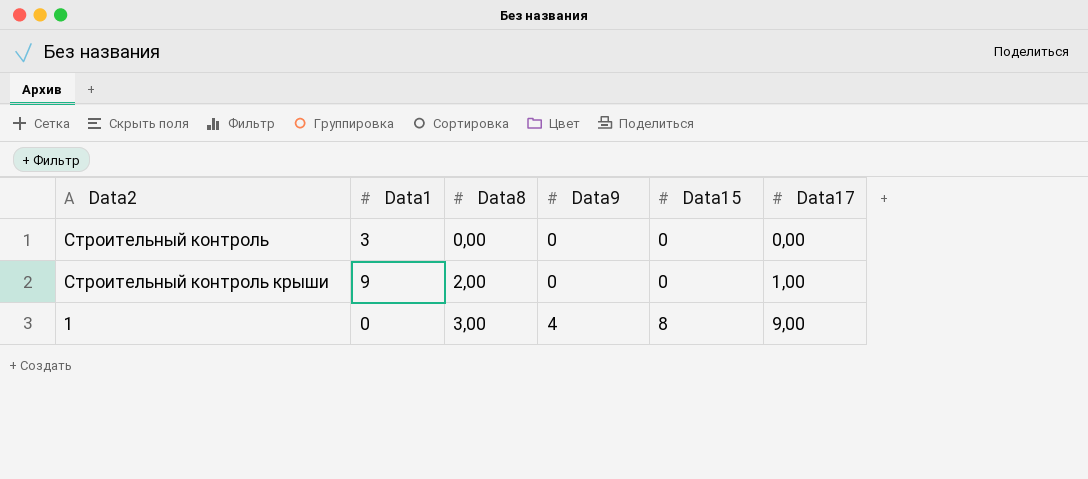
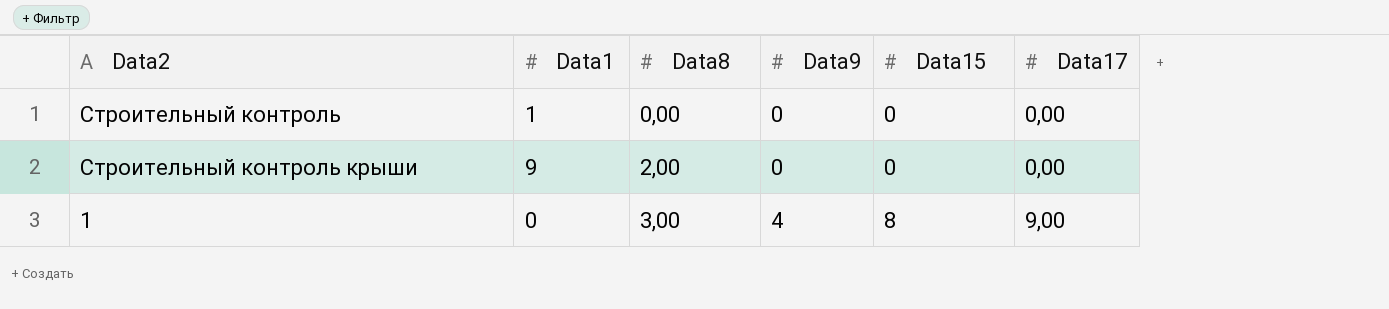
Строительный контроль | Data1: 3 -> 1
Строительный контроль крыши | Data17: 1,00 -> 0,00

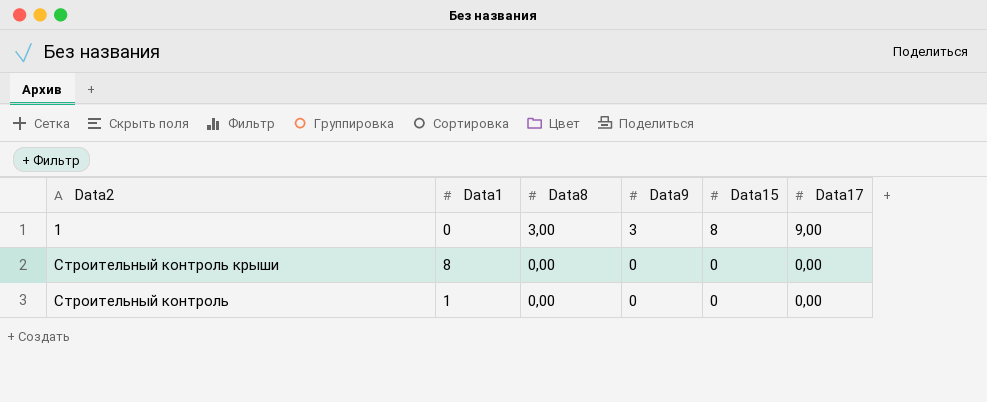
row order: Data8 ascending -> Data8 descending
1 | Data9: 4 -> 3
Строительный контроль крыши | Data1: 9 -> 8
Строительный контроль крыши | Data8: 2,00 -> 0,00

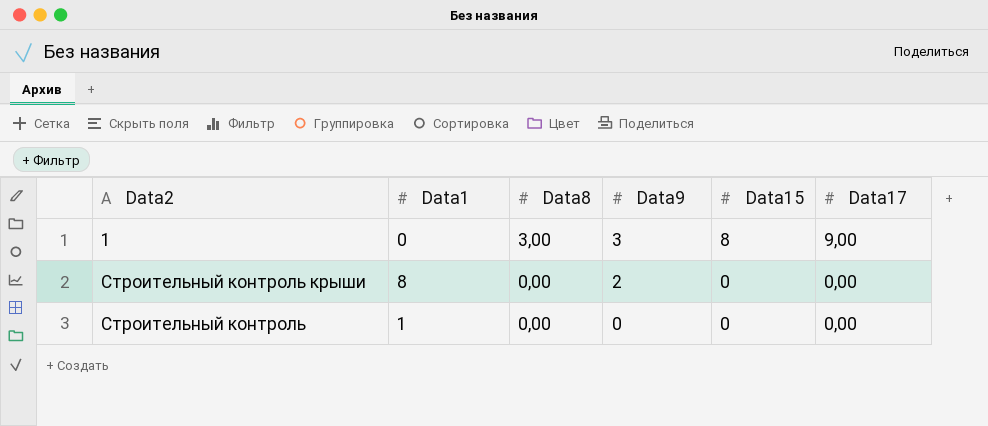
Строительный контроль крыши | Data9: 0 -> 2

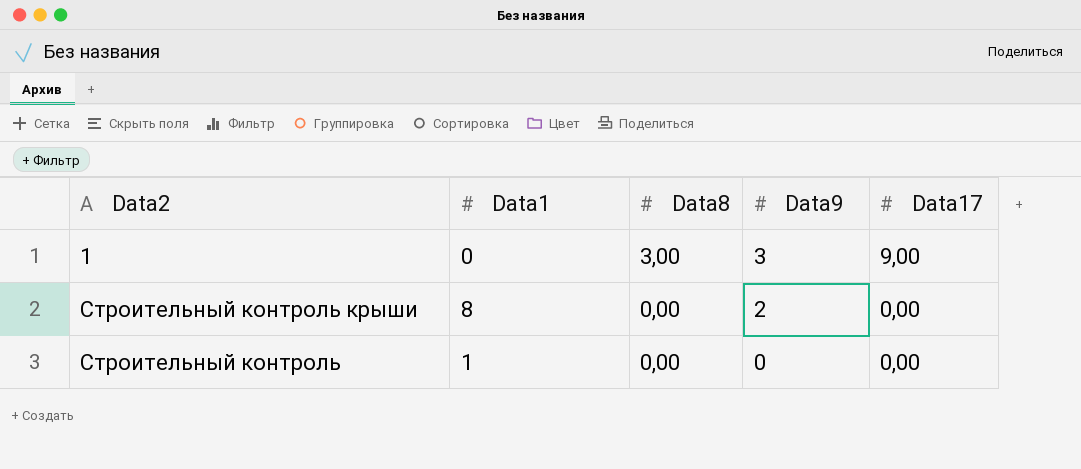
column Data15 | position: 5 -> none

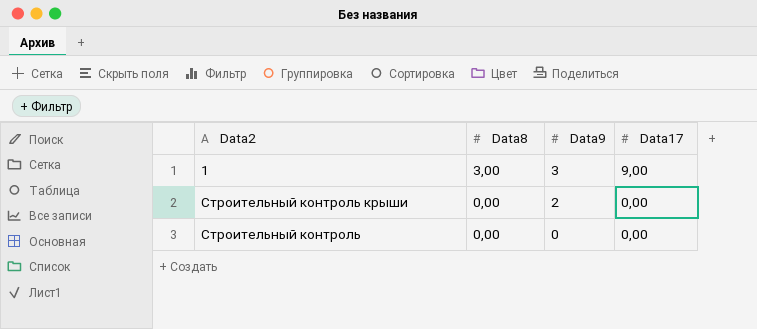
column Data1 | position: 2 -> none

